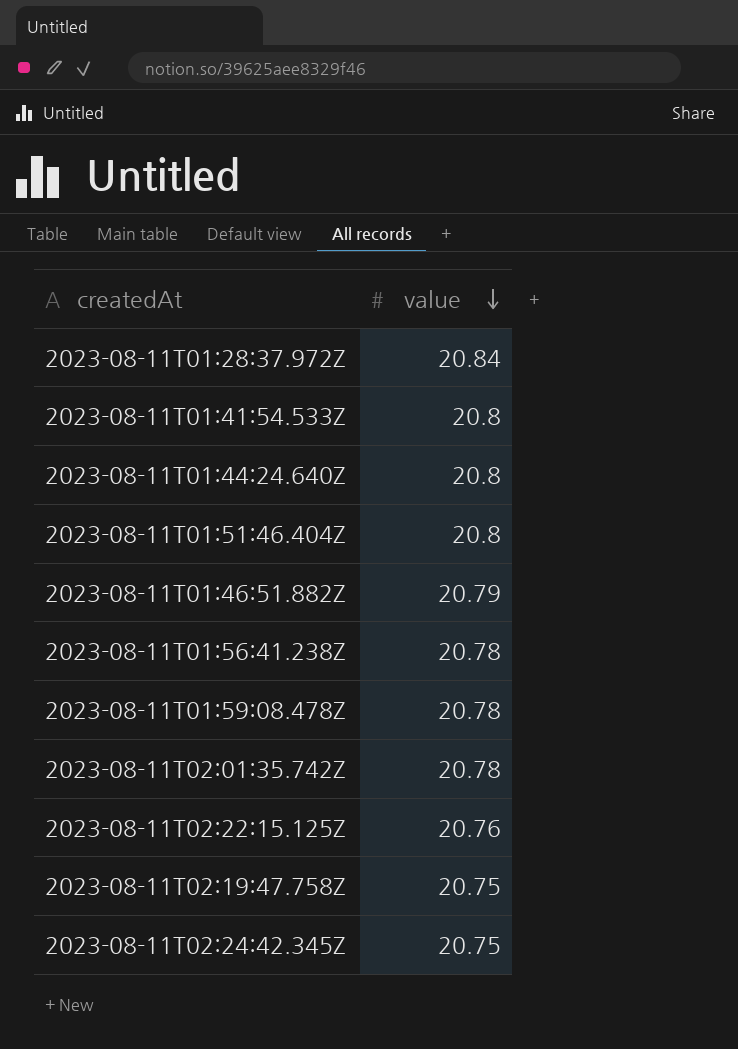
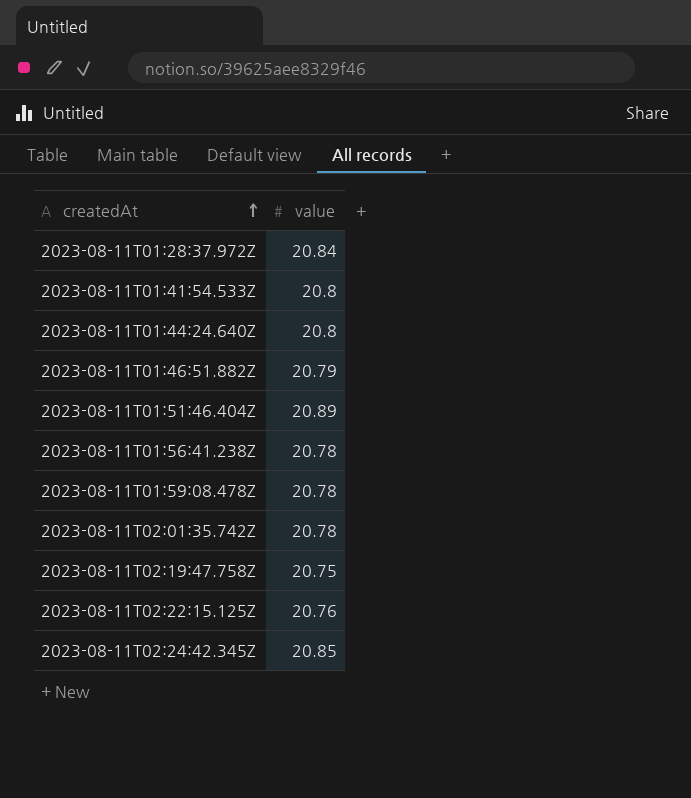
row order: value descending -> createdAt ascending
2023-08-11T01:51:46.404Z | value: 20.8 -> 20.89
2023-08-11T02:24:42.345Z | value: 20.75 -> 20.85

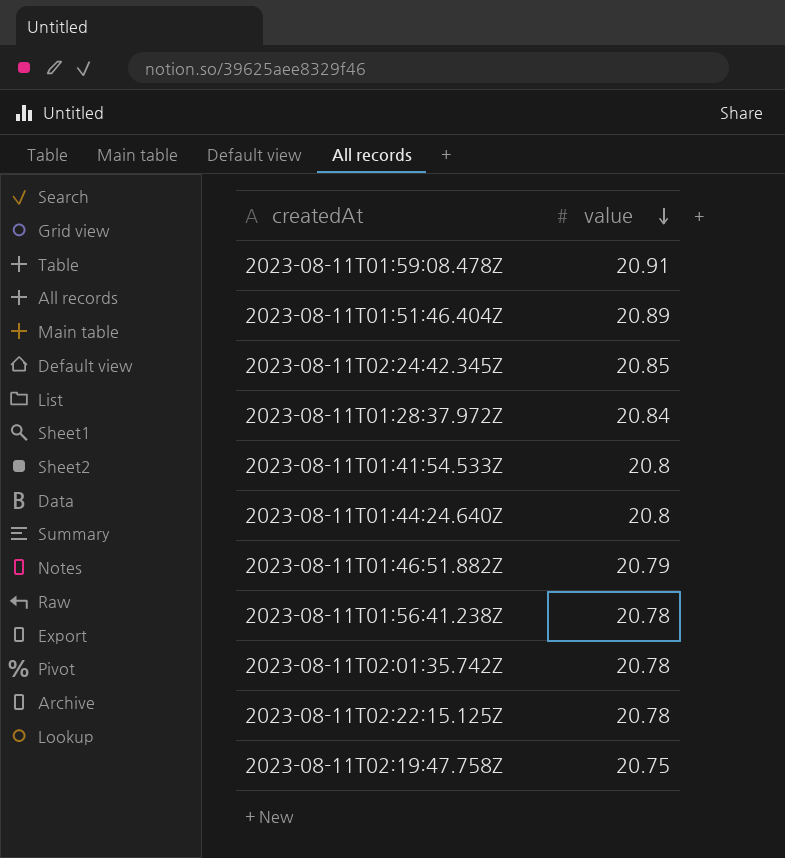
row order: createdAt ascending -> value descending
2023-08-11T01:59:08.478Z | value: 20.78 -> 20.91
2023-08-11T02:22:15.125Z | value: 20.76 -> 20.78

